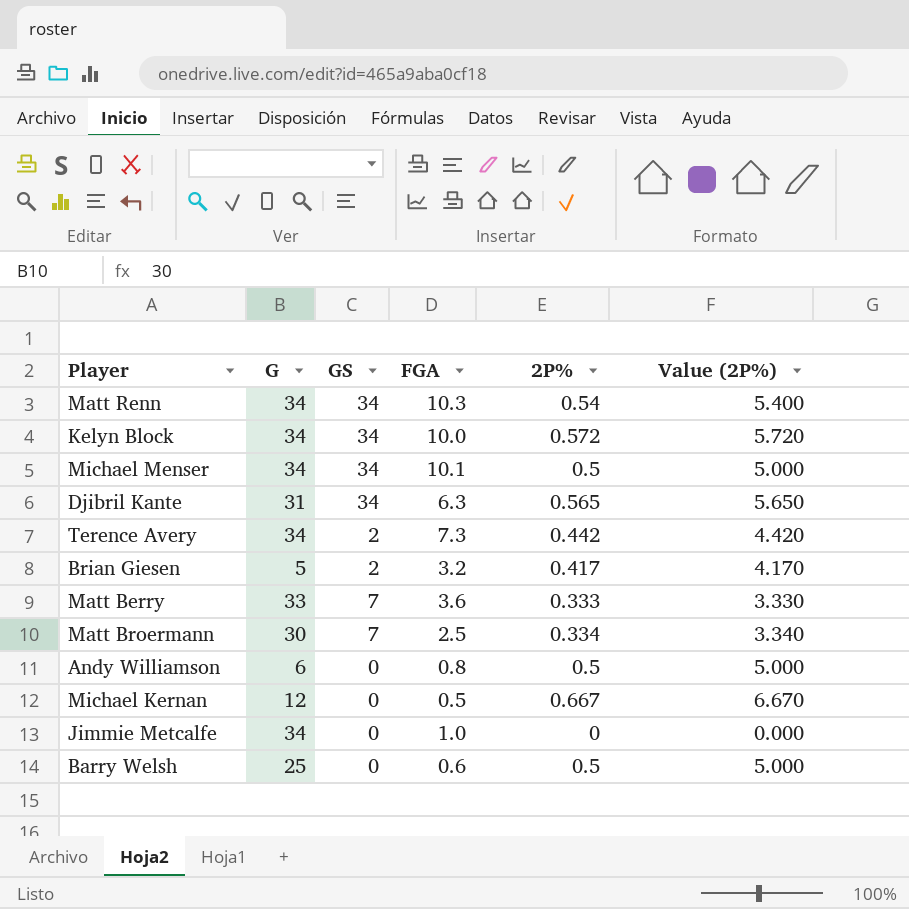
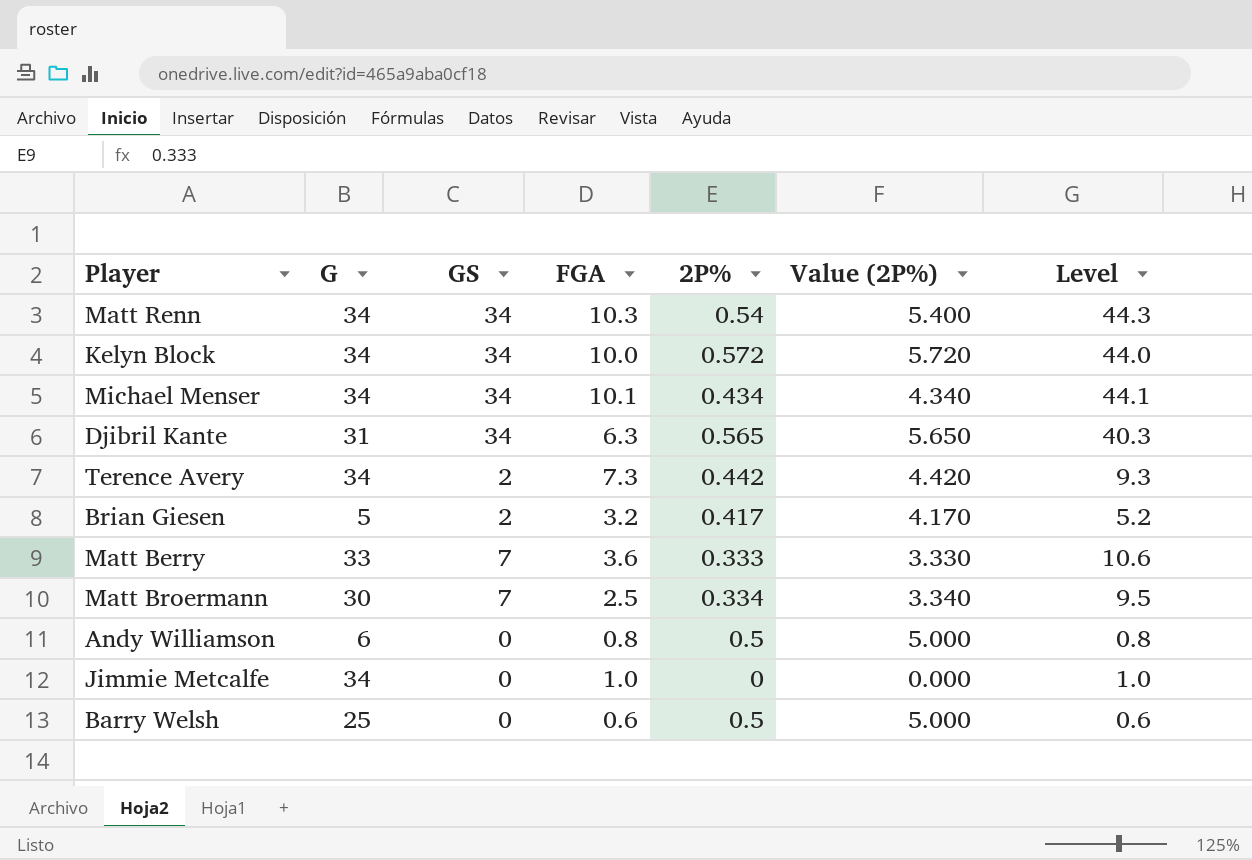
column Level | formula: none -> [GS] + [FGA]
row Michael Kernan: 12 | 0 | 0.5 | 0.667 | 6.670 -> none
Michael Menser | 2P%: 0.5 -> 0.434
Michael Menser | Value (2P%): 5.000 -> 4.340

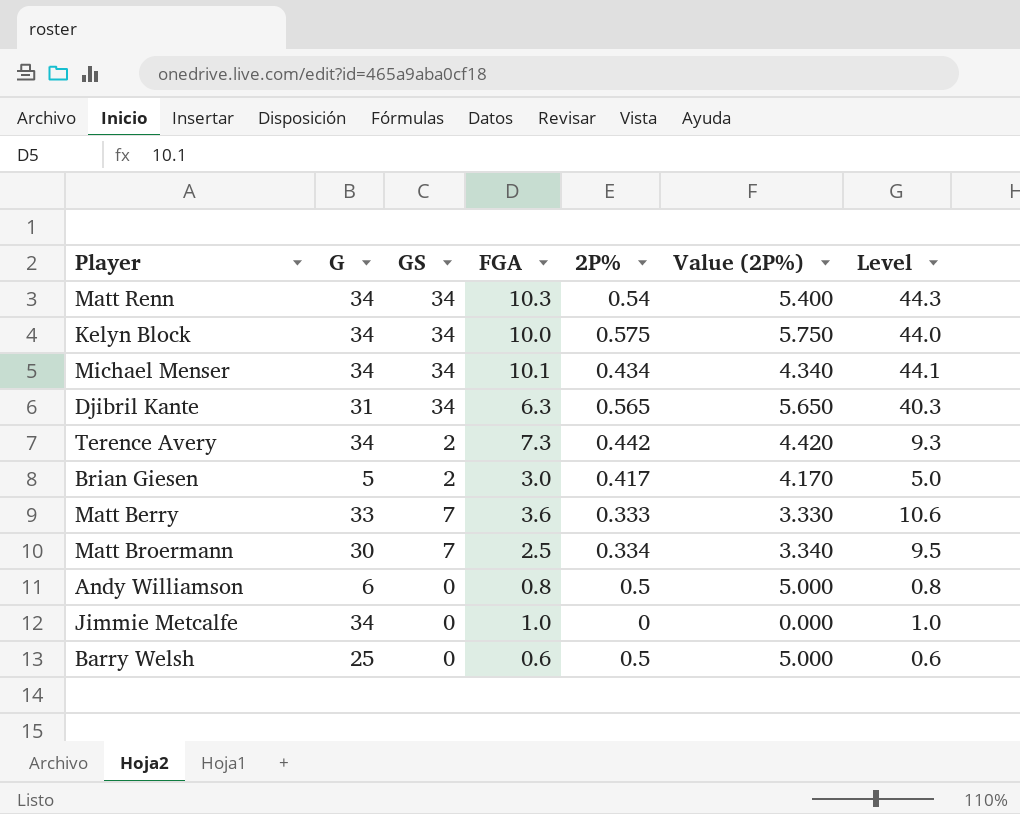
Kelyn Block | 2P%: 0.572 -> 0.575
Kelyn Block | Value (2P%): 5.720 -> 5.750
Brian Giesen | FGA: 3.2 -> 3.0
Brian Giesen | Level: 5.2 -> 5.0

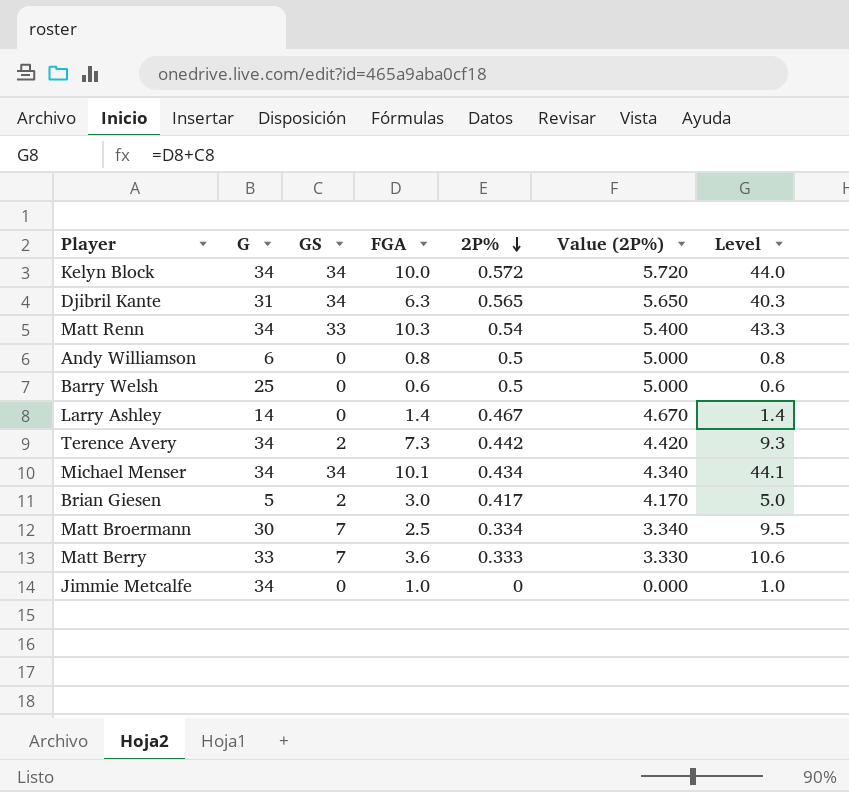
row order: none -> 2P% descending
Kelyn Block | 2P%: 0.575 -> 0.572
Kelyn Block | Value (2P%): 5.750 -> 5.720
Matt Renn | GS: 34 -> 33
Matt Renn | Level: 44.3 -> 43.3
row Larry Ashley: none -> 14 | 0 | 1.4 | 0.467 | 4.670 | 1.4

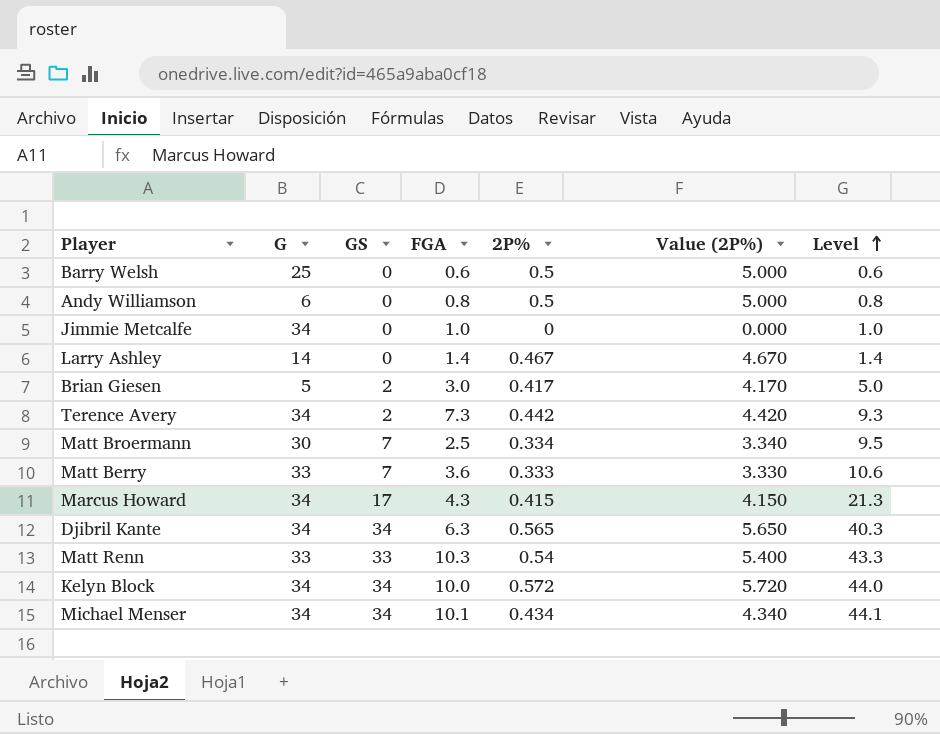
row order: 2P% descending -> Level ascending
row Marcus Howard: none -> 34 | 17 | 4.3 | 0.415 | 4.150 | 21.3
Djibril Kante | G: 31 -> 34
Matt Renn | G: 34 -> 33

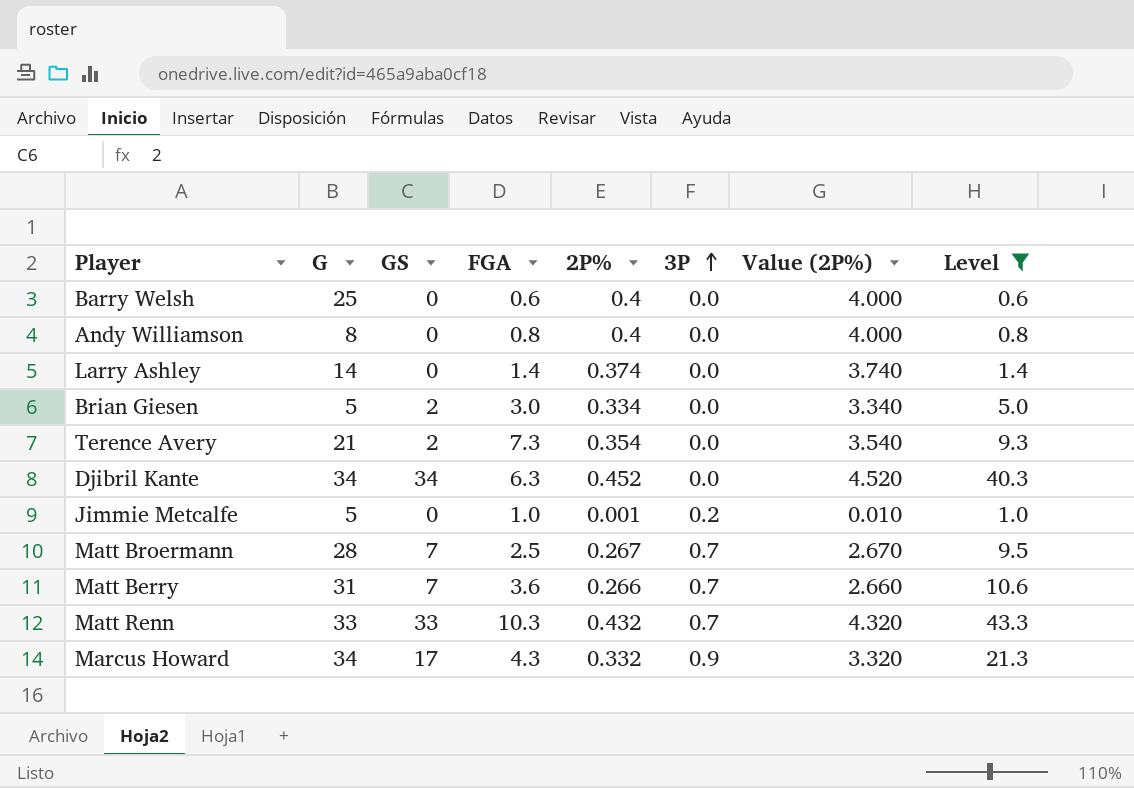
filter: none -> Level <= 43.3
row order: Level ascending -> 3P ascending
column 3P | position: none -> 6
Barry Welsh | 2P%: 0.5 -> 0.4
Barry Welsh | Value (2P%): 5.000 -> 4.000
Andy Williamson | G: 6 -> 8
Andy Williamson | 2P%: 0.5 -> 0.4
Andy Williamson | Value (2P%): 5.000 -> 4.000
Larry Ashley | 2P%: 0.467 -> 0.374
Larry Ashley | Value (2P%): 4.670 -> 3.740
Brian Giesen | 2P%: 0.417 -> 0.334
Brian Giesen | Value (2P%): 4.170 -> 3.340
Terence Avery | G: 34 -> 21
Terence Avery | 2P%: 0.442 -> 0.354
Terence Avery | Value (2P%): 4.420 -> 3.540
Djibril Kante | 2P%: 0.565 -> 0.452
Djibril Kante | Value (2P%): 5.650 -> 4.520
Jimmie Metcalfe | G: 34 -> 5
Jimmie Metcalfe | 2P%: 0 -> 0.001
Jimmie Metcalfe | Value (2P%): 0.000 -> 0.010
Matt Broermann | G: 30 -> 28
Matt Broermann | 2P%: 0.334 -> 0.267
Matt Broermann | Value (2P%): 3.340 -> 2.670
Matt Berry | G: 33 -> 31
Matt Berry | 2P%: 0.333 -> 0.266
Matt Berry | Value (2P%): 3.330 -> 2.660
Matt Renn | 2P%: 0.54 -> 0.432
Matt Renn | Value (2P%): 5.400 -> 4.320
Marcus Howard | 2P%: 0.415 -> 0.332
Marcus Howard | Value (2P%): 4.150 -> 3.320

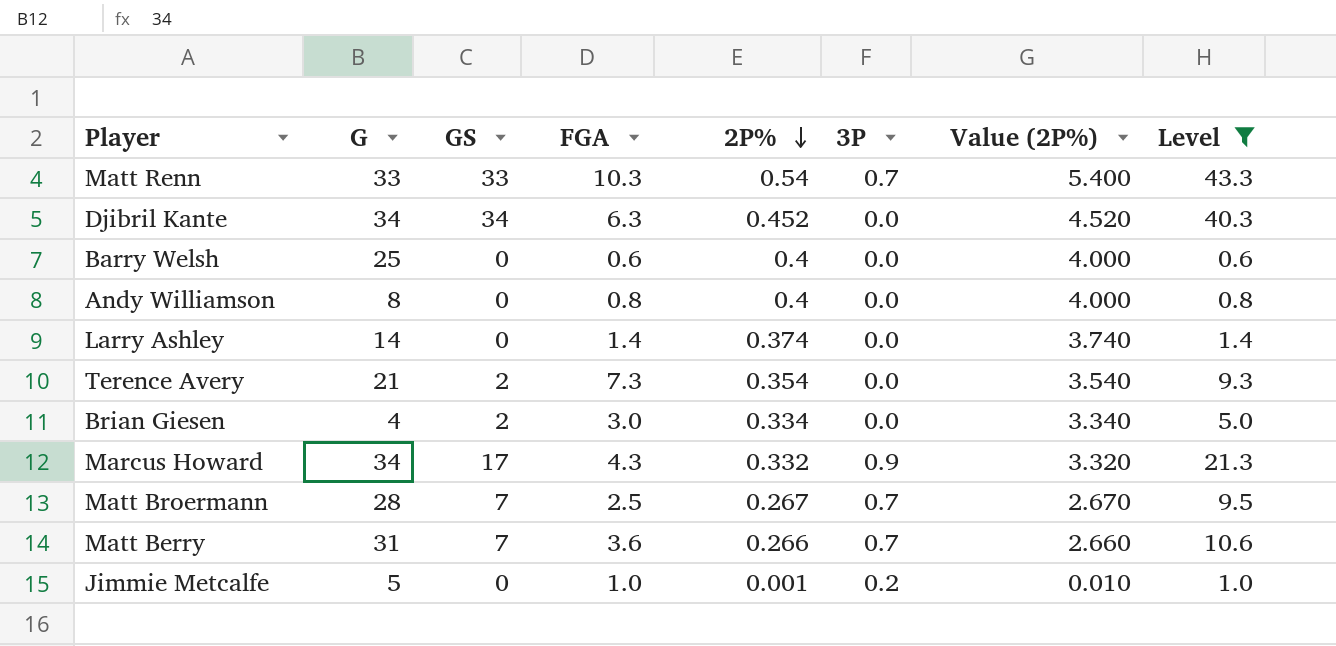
row order: 3P ascending -> 2P% descending
Matt Renn | 2P%: 0.432 -> 0.54
Matt Renn | Value (2P%): 4.320 -> 5.400
Brian Giesen | G: 5 -> 4

